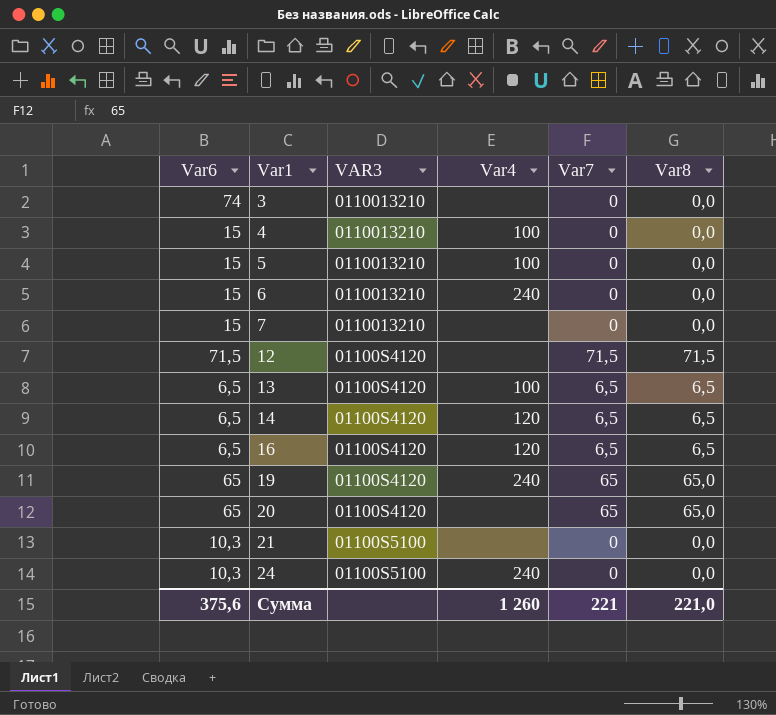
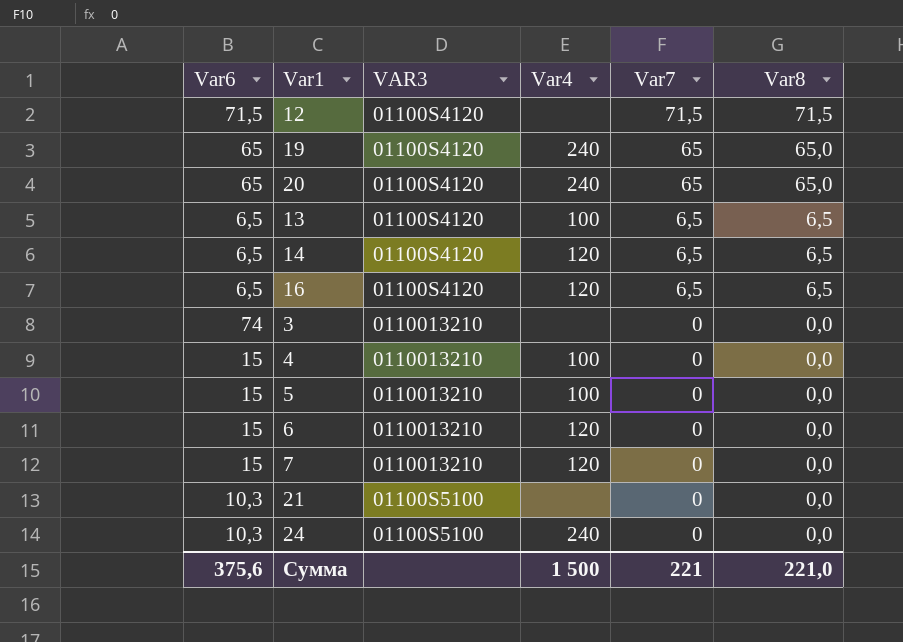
row order: Var1 ascending -> Var7 descending
20 | Var4: none -> 240
6 | Var4: 240 -> 120
7 | Var4: none -> 120
Сумма | Var4: 1 260 -> 1 500

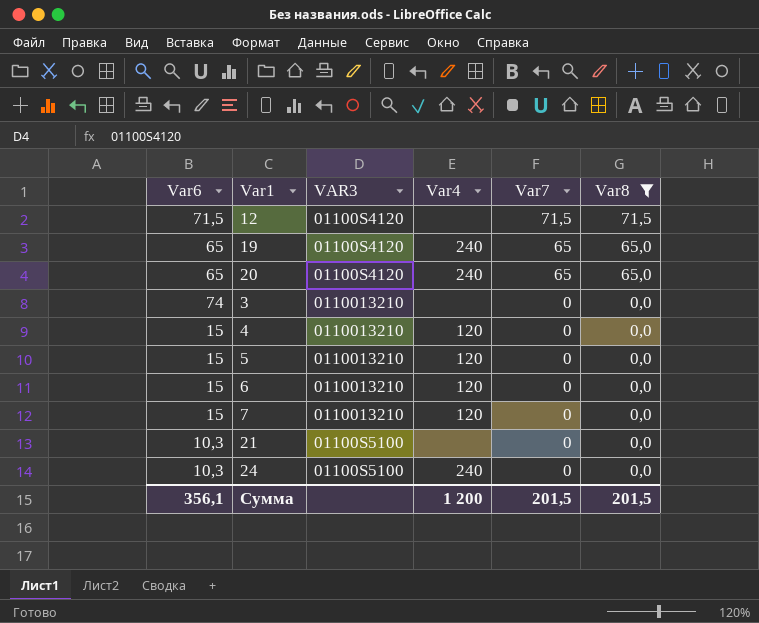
filter: none -> Var8 != 6,5
4 | Var4: 100 -> 120
5 | Var4: 100 -> 120
Сумма | Var6: 375,6 -> 356,1
Сумма | Var4: 1 500 -> 1 200
Сумма | Var7: 221 -> 201,5
Сумма | Var8: 221,0 -> 201,5

